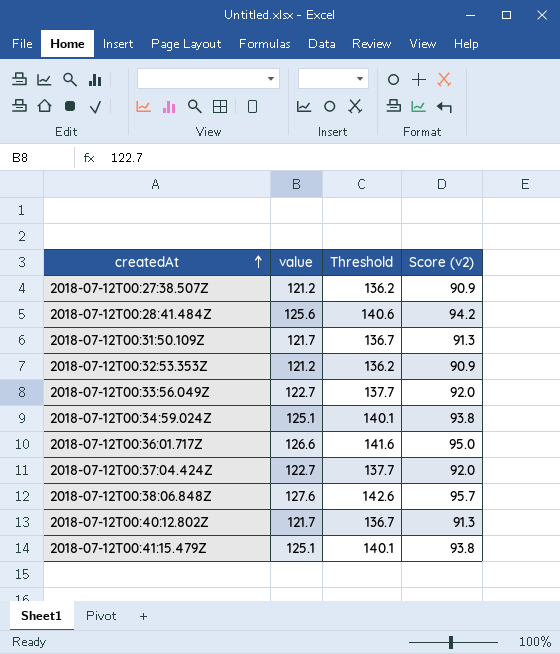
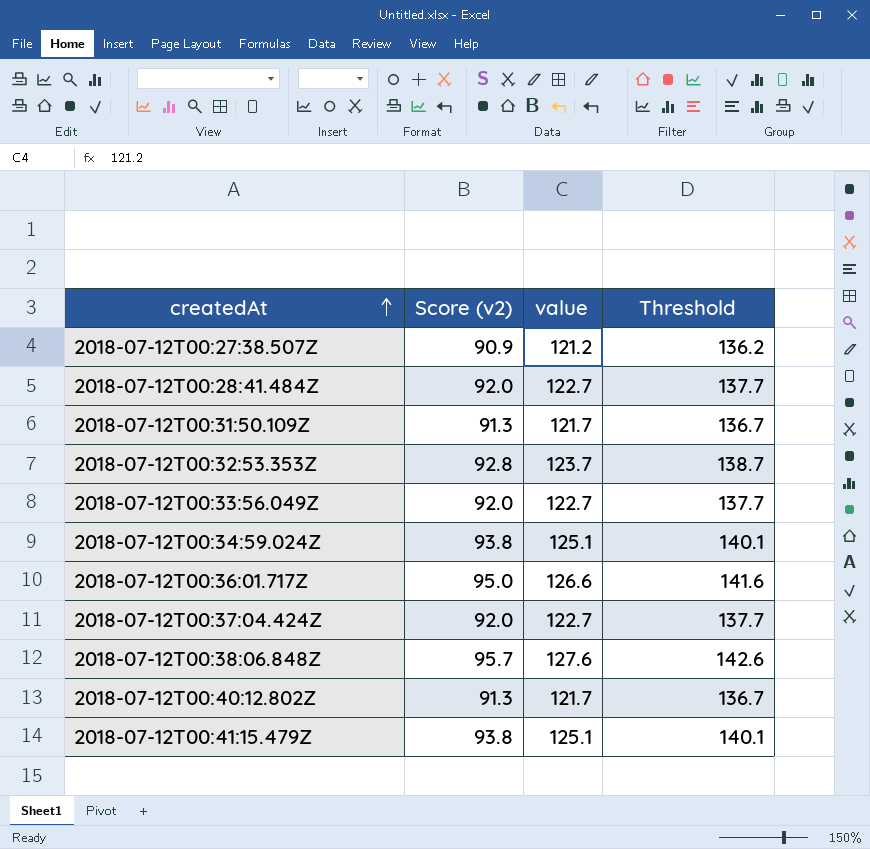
column Score (v2) | position: 4 -> 2
2018-07-12T00:28:41.484Z | Score (v2): 94.2 -> 92.0
2018-07-12T00:28:41.484Z | value: 125.6 -> 122.7
2018-07-12T00:28:41.484Z | Threshold: 140.6 -> 137.7
2018-07-12T00:32:53.353Z | Score (v2): 90.9 -> 92.8
2018-07-12T00:32:53.353Z | value: 121.2 -> 123.7
2018-07-12T00:32:53.353Z | Threshold: 136.2 -> 138.7

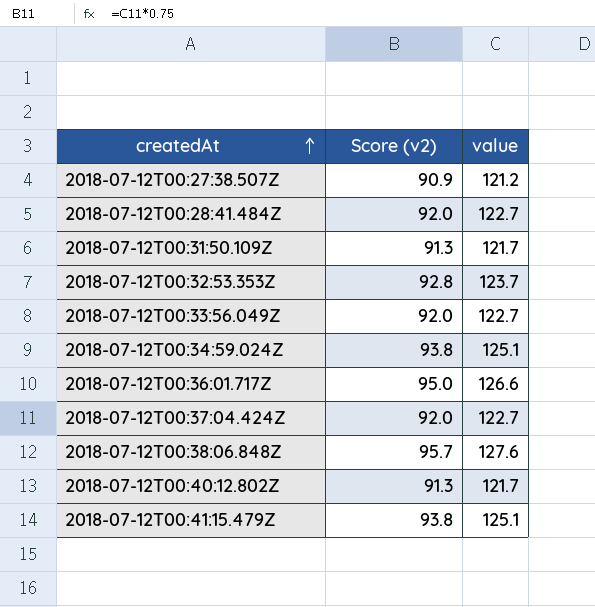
column Threshold | formula: [value] + 15 -> none

